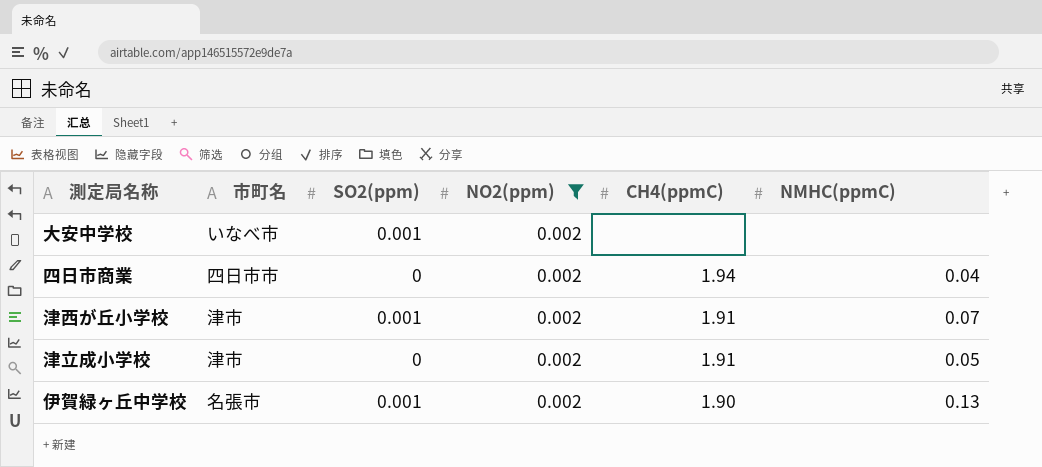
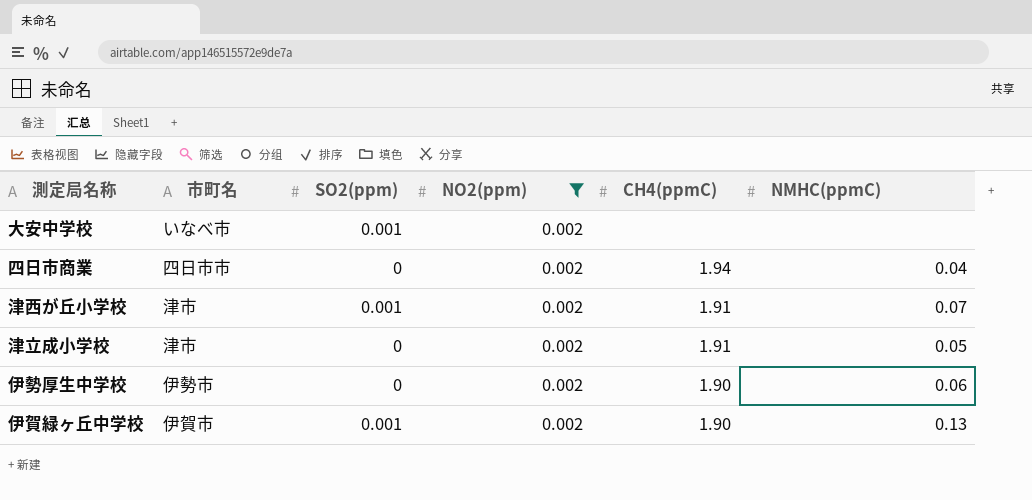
row 伊勢厚生中学校: none -> 伊勢市 | 0 | 0.002 | 1.90 | 0.06
伊賀緑ヶ丘中学校 | 市町名: 名張市 -> 伊賀市

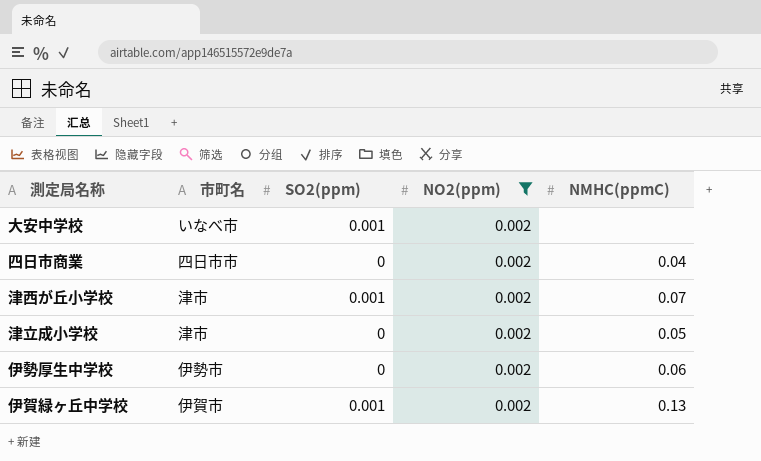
column CH4(ppmC) | position: 5 -> none

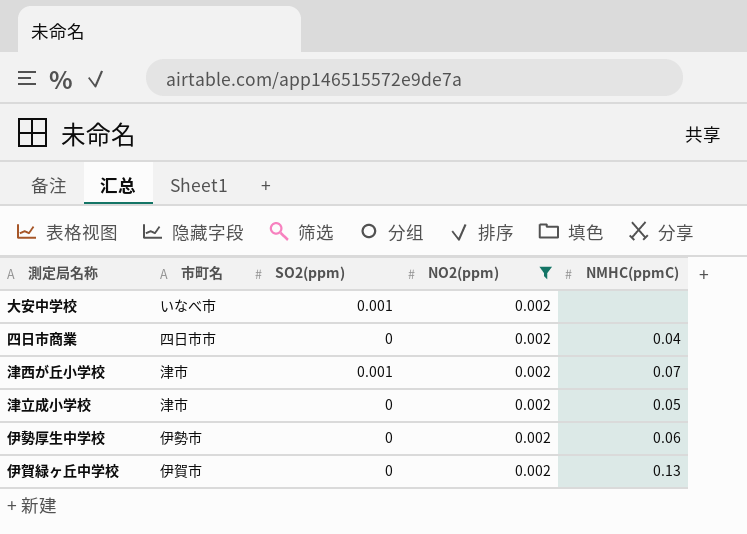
伊賀緑ヶ丘中学校 | SO2(ppm): 0.001 -> 0

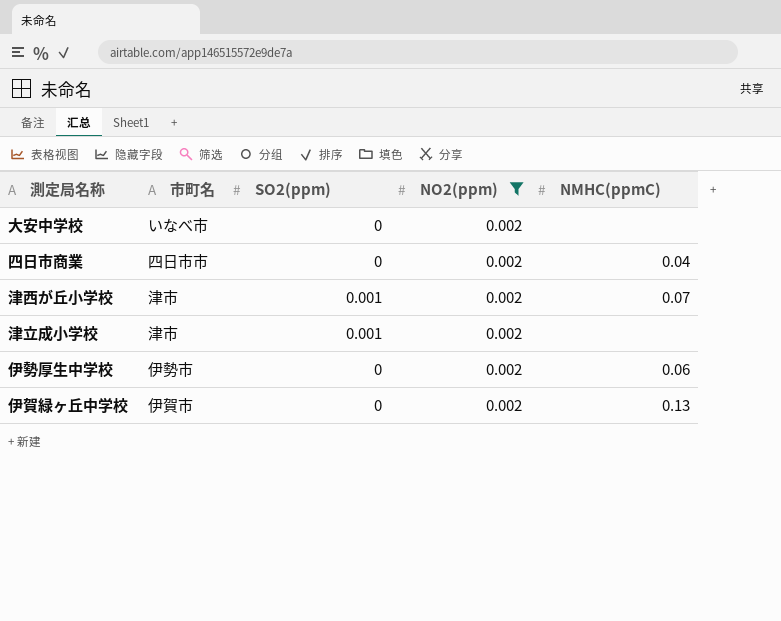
大安中学校 | SO2(ppm): 0.001 -> 0
津立成小学校 | SO2(ppm): 0 -> 0.001
津立成小学校 | NMHC(ppmC): 0.05 -> none

